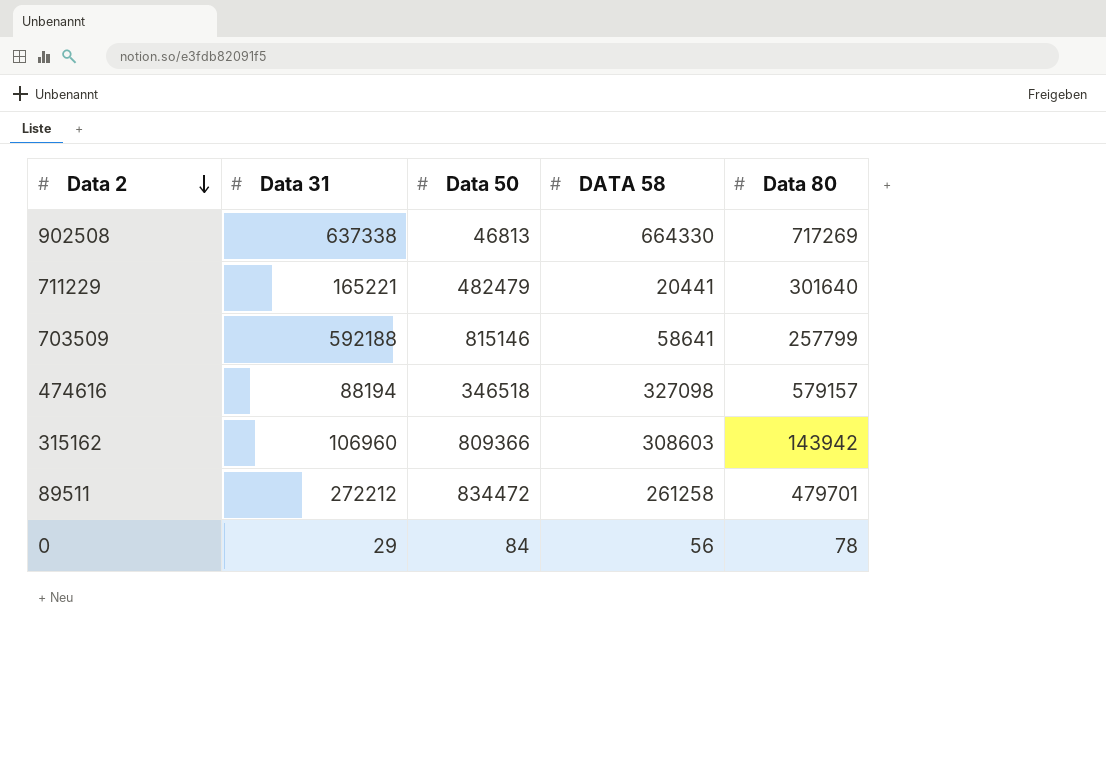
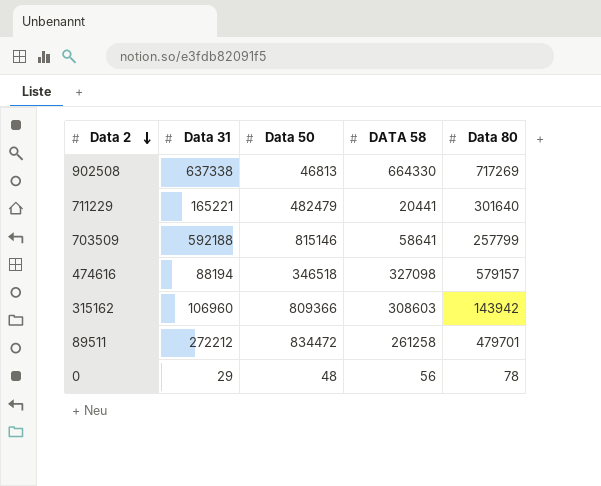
0 | Data 50: 84 -> 48

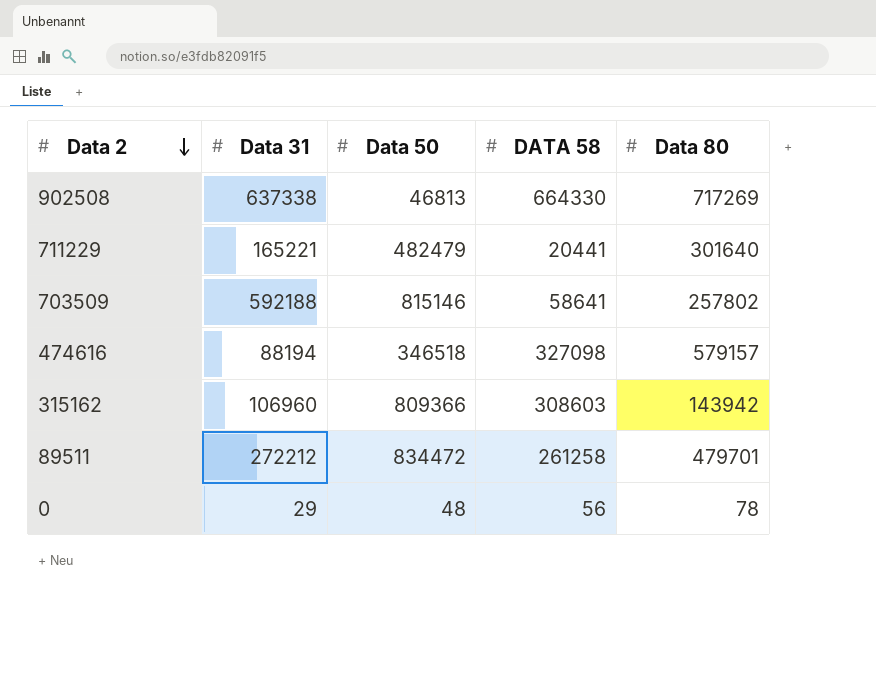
703509 | Data 80: 257799 -> 257802

